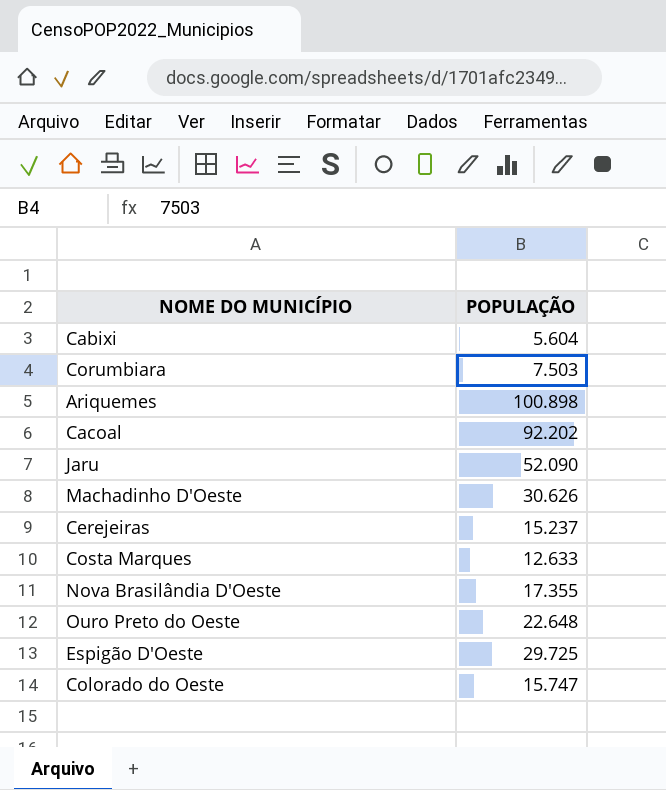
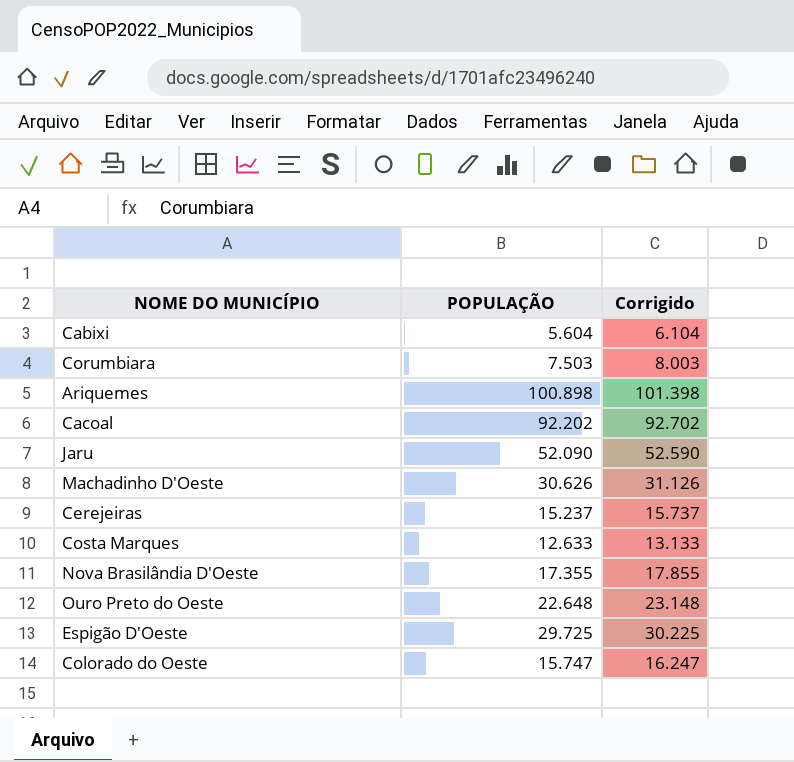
column Corrigido | formula: none -> [POPULAÇÃO] + 500

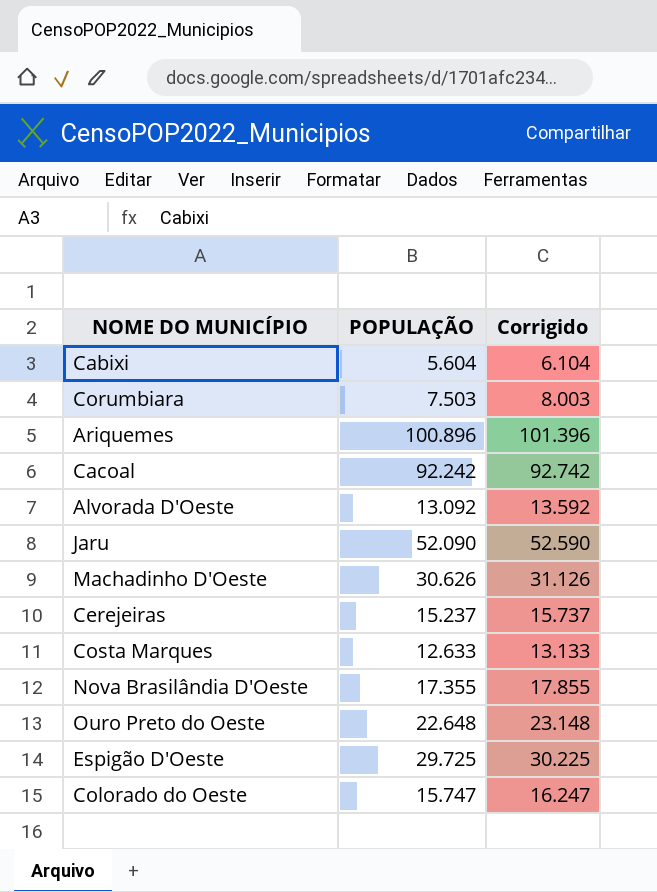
Ariquemes | POPULAÇÃO: 100.898 -> 100.896
Ariquemes | Corrigido: 101.398 -> 101.396
Cacoal | POPULAÇÃO: 92.202 -> 92.242
Cacoal | Corrigido: 92.702 -> 92.742
row Alvorada D'Oeste: none -> 13.092 | 13.592

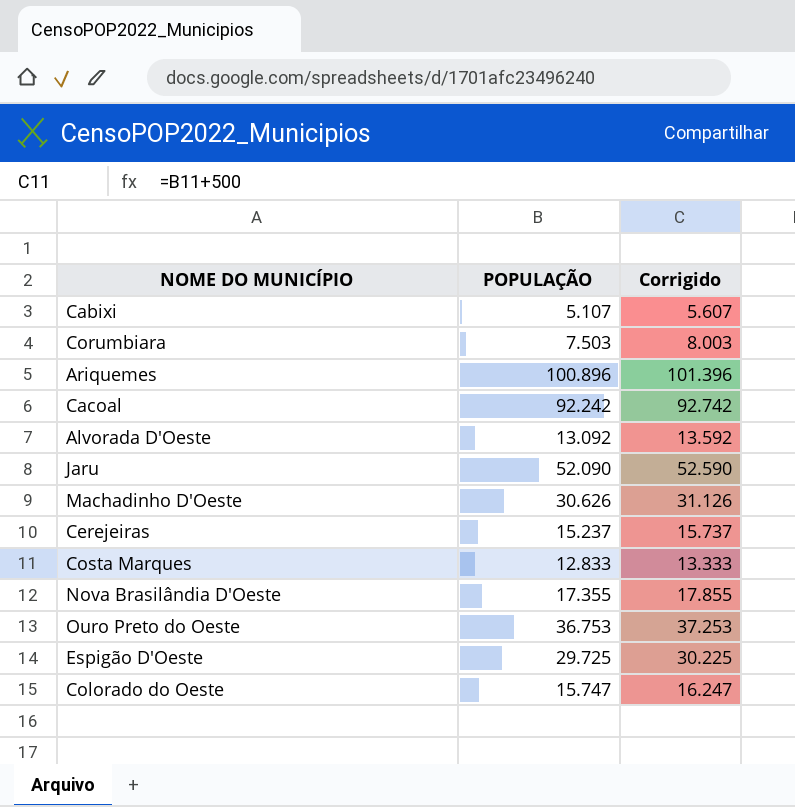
Cabixi | POPULAÇÃO: 5.604 -> 5.107
Cabixi | Corrigido: 6.104 -> 5.607
Costa Marques | POPULAÇÃO: 12.633 -> 12.833
Costa Marques | Corrigido: 13.133 -> 13.333
Ouro Preto do Oeste | POPULAÇÃO: 22.648 -> 36.753
Ouro Preto do Oeste | Corrigido: 23.148 -> 37.253

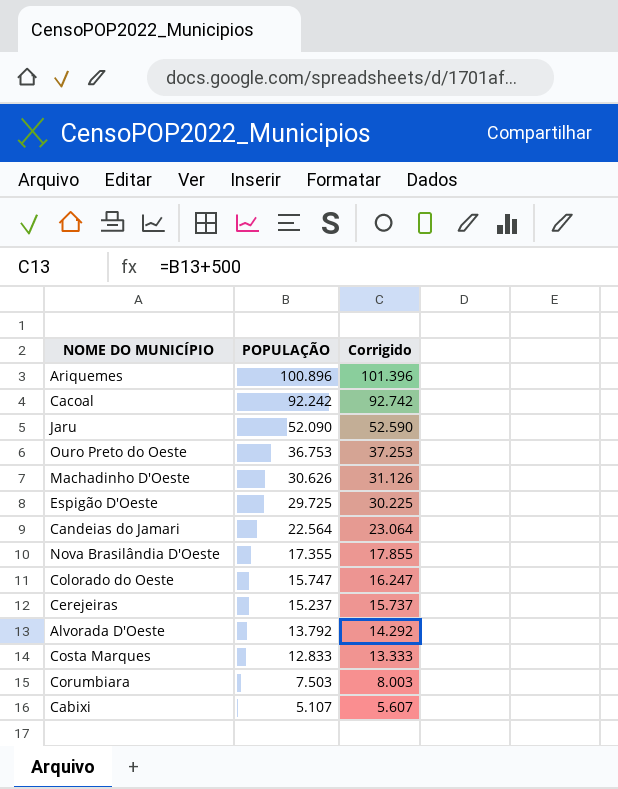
row order: none -> POPULAÇÃO descending
row Candeias do Jamari: none -> 22.564 | 23.064
Alvorada D'Oeste | POPULAÇÃO: 13.092 -> 13.792
Alvorada D'Oeste | Corrigido: 13.592 -> 14.292

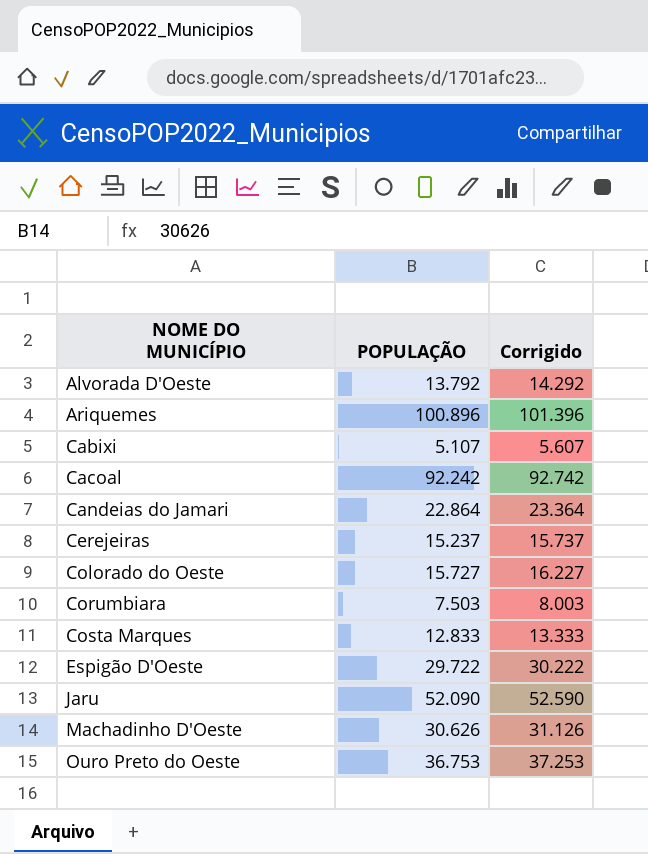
row order: POPULAÇÃO descending -> NOME DO MUNICÍPIO ascending
row Nova Brasilândia D'Oeste: 17.355 | 17.855 -> none
Candeias do Jamari | POPULAÇÃO: 22.564 -> 22.864
Candeias do Jamari | Corrigido: 23.064 -> 23.364
Colorado do Oeste | POPULAÇÃO: 15.747 -> 15.727
Colorado do Oeste | Corrigido: 16.247 -> 16.227
Espigão D'Oeste | POPULAÇÃO: 29.725 -> 29.722
Espigão D'Oeste | Corrigido: 30.225 -> 30.222

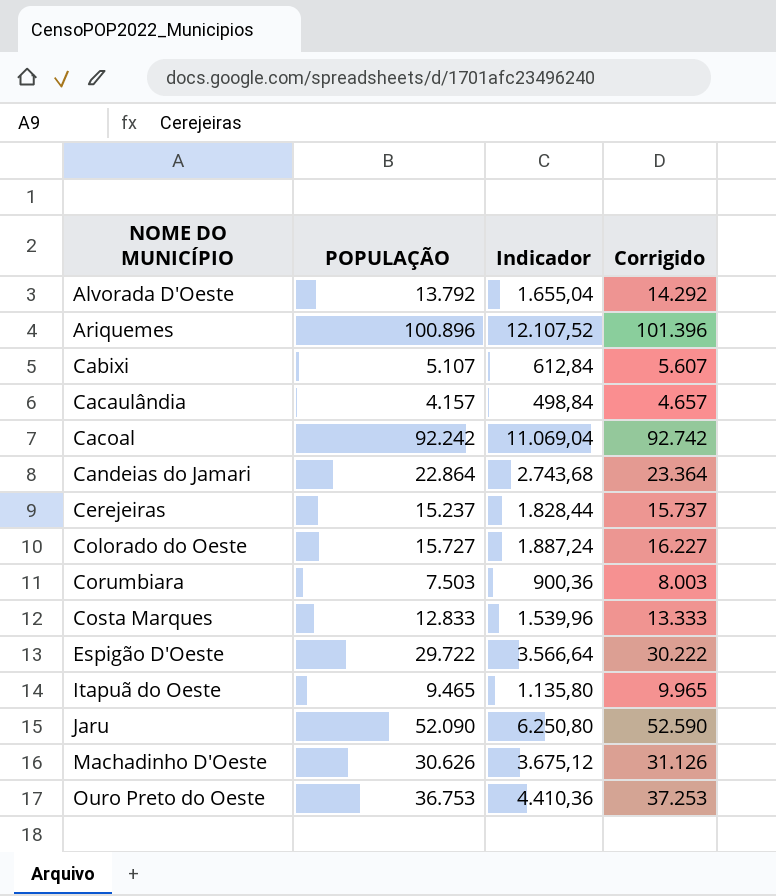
column Indicador | formula: none -> [POPULAÇÃO] * 0,12
row Cacaulândia: none -> 4.157 | 498,84 | 4.657
row Itapuã do Oeste: none -> 9.465 | 1.135,80 | 9.965

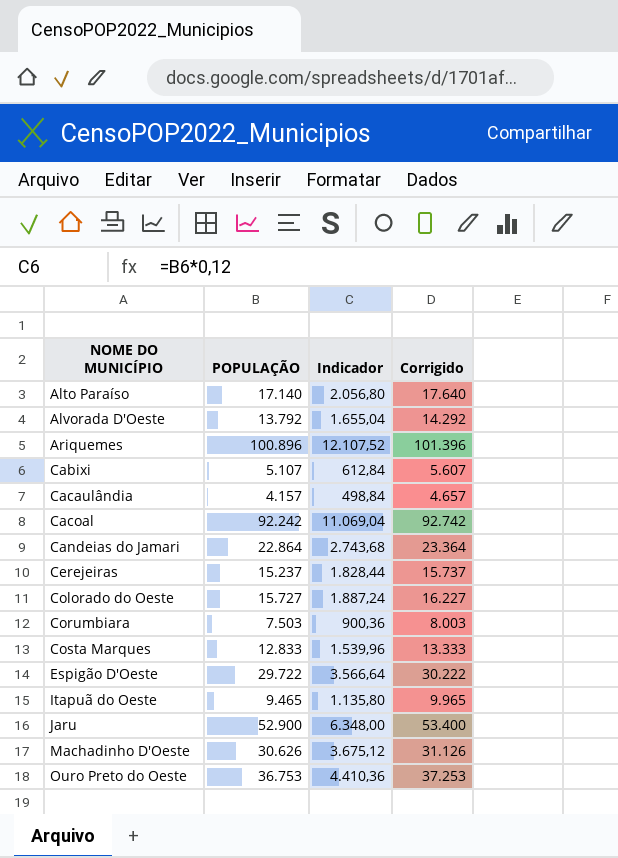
row Alto Paraíso: none -> 17.140 | 2.056,80 | 17.640
Jaru | POPULAÇÃO: 52.090 -> 52.900
Jaru | Indicador: 6.250,80 -> 6.348,00
Jaru | Corrigido: 52.590 -> 53.400

